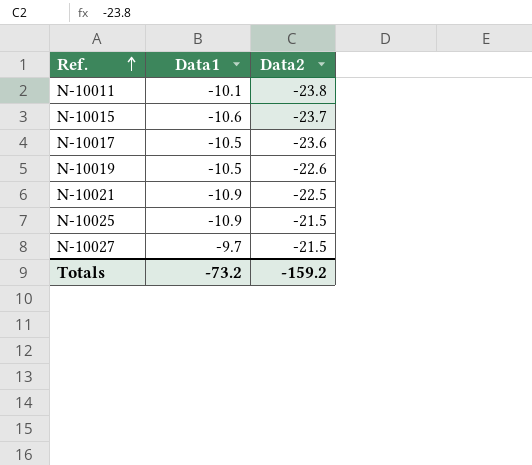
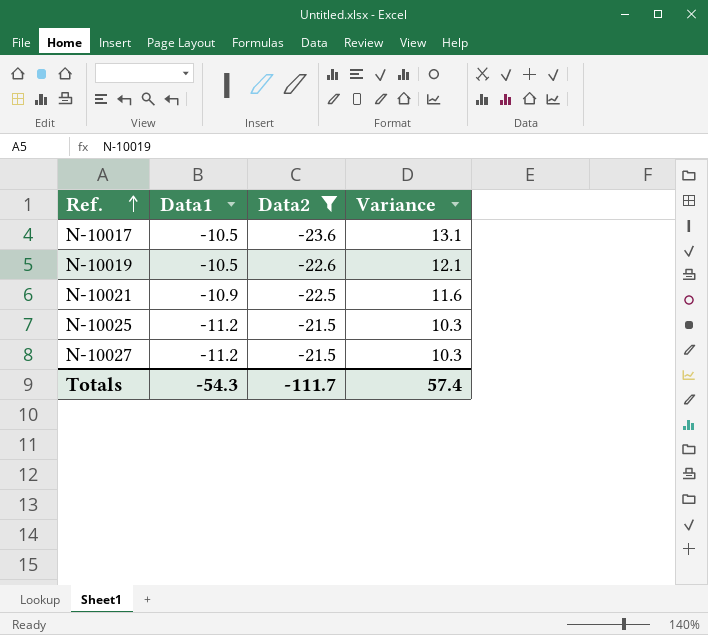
filter: none -> Data2 >= -23.6
column Variance | formula: none -> [Data1] - [Data2]
N-10025 | Data1: -10.9 -> -11.2
N-10027 | Data1: -9.7 -> -11.2
Totals | Data1: -73.2 -> -54.3
Totals | Data2: -159.2 -> -111.7

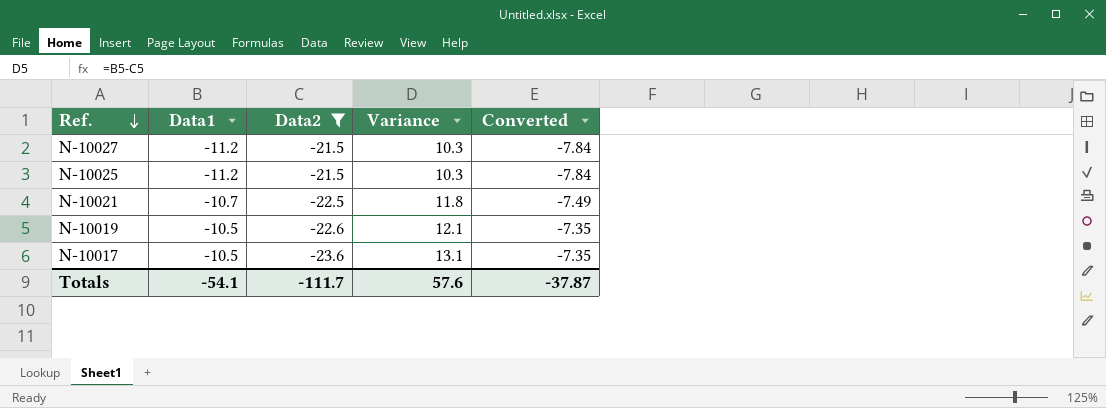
row order: Ref. ascending -> Ref. descending
column Converted | formula: none -> [Data1] * 0.7
N-10021 | Data1: -10.9 -> -10.7
N-10021 | Variance: 11.6 -> 11.8
Totals | Data1: -54.3 -> -54.1
Totals | Variance: 57.4 -> 57.6

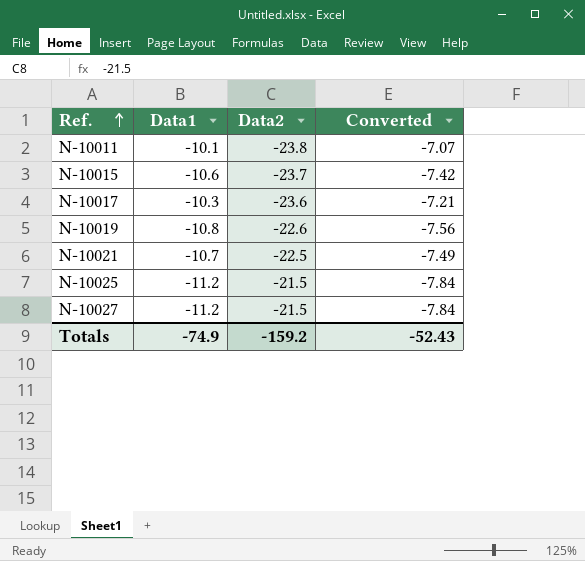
filter: Data2 >= -23.6 -> none
row order: Ref. descending -> Ref. ascending
column Variance | formula: [Data1] - [Data2] -> none
N-10017 | Data1: -10.5 -> -10.3
N-10017 | Converted: -7.35 -> -7.21
N-10019 | Data1: -10.5 -> -10.8
N-10019 | Converted: -7.35 -> -7.56
Totals | Data1: -54.1 -> -74.9
Totals | Data2: -111.7 -> -159.2
Totals | Converted: -37.87 -> -52.43

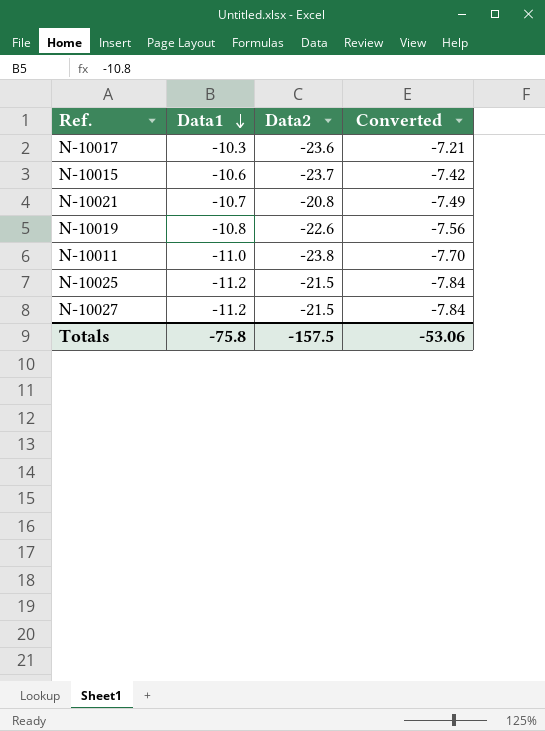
row order: Ref. ascending -> Data1 descending
N-10021 | Data2: -22.5 -> -20.8
N-10011 | Data1: -10.1 -> -11.0
N-10011 | Converted: -7.07 -> -7.70
Totals | Data1: -74.9 -> -75.8
Totals | Data2: -159.2 -> -157.5
Totals | Converted: -52.43 -> -53.06

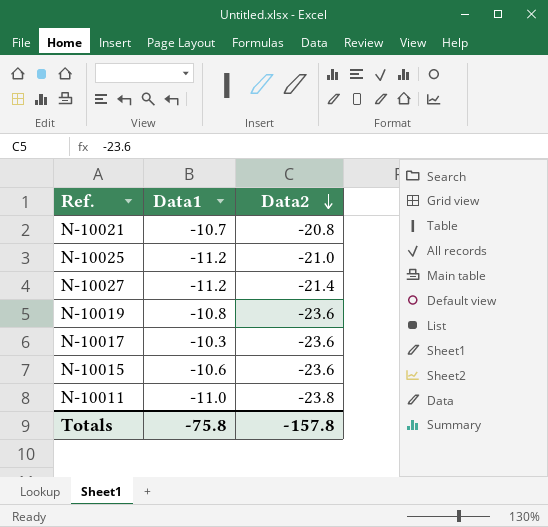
row order: Data1 descending -> Data2 descending
column Converted | formula: [Data1] * 0.7 -> none
N-10025 | Data2: -21.5 -> -21.0
N-10027 | Data2: -21.5 -> -21.4
N-10019 | Data2: -22.6 -> -23.6
N-10015 | Data2: -23.7 -> -23.6
Totals | Data2: -157.5 -> -157.8

